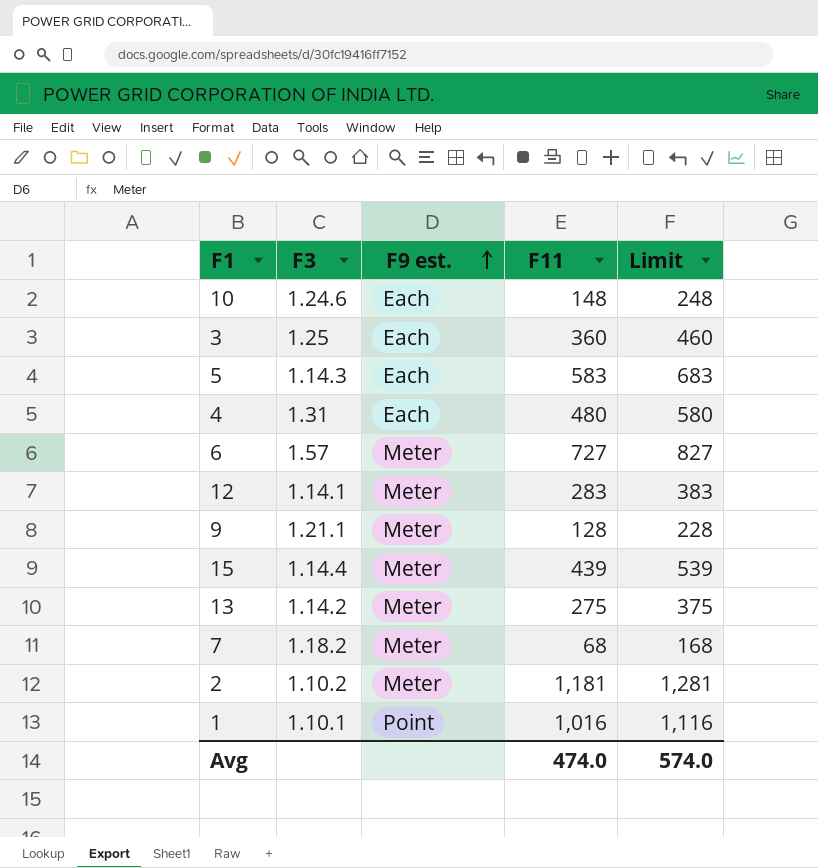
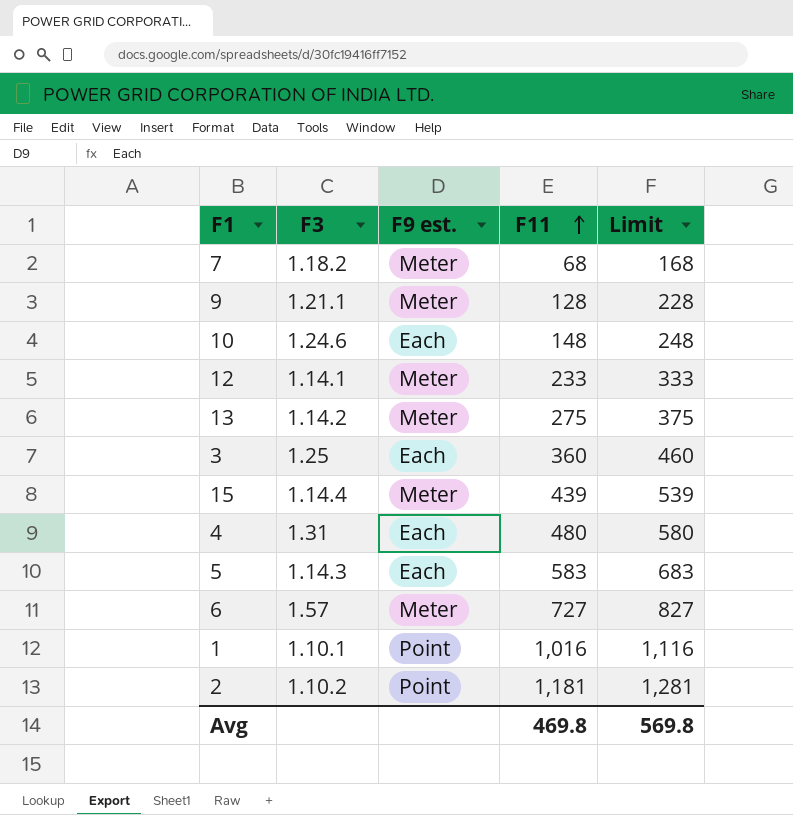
row order: F9 est. ascending -> F11 ascending
12 | F11: 283 -> 233
12 | Limit: 383 -> 333
2 | F9 est.: Meter -> Point
Avg | F11: 474.0 -> 469.8
Avg | Limit: 574.0 -> 569.8

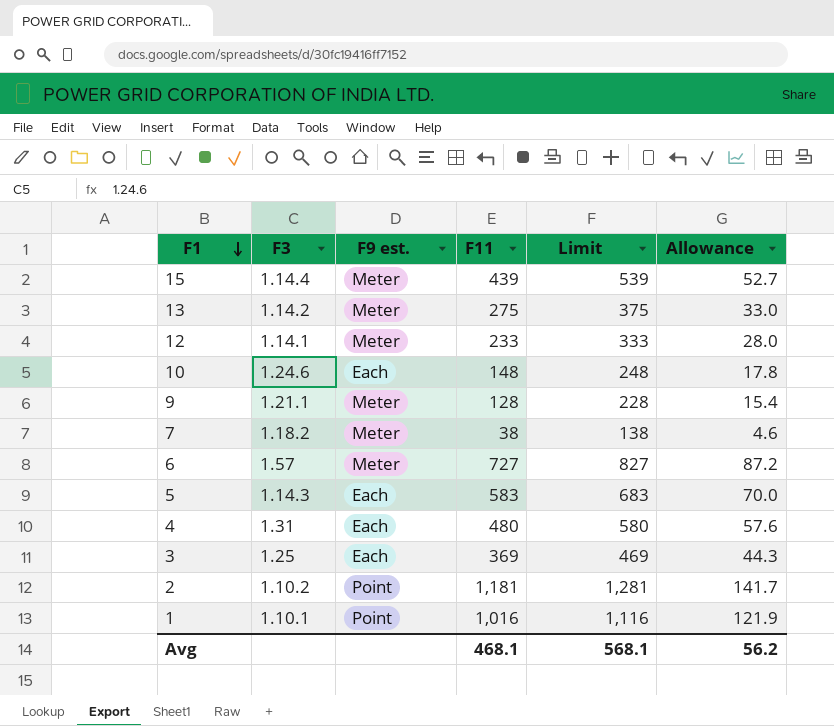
row order: F11 ascending -> F1 descending
column Allowance | formula: none -> [F11] * 0.12
7 | F11: 68 -> 38
7 | Limit: 168 -> 138
3 | F11: 360 -> 369
3 | Limit: 460 -> 469
Avg | F11: 469.8 -> 468.1
Avg | Limit: 569.8 -> 568.1

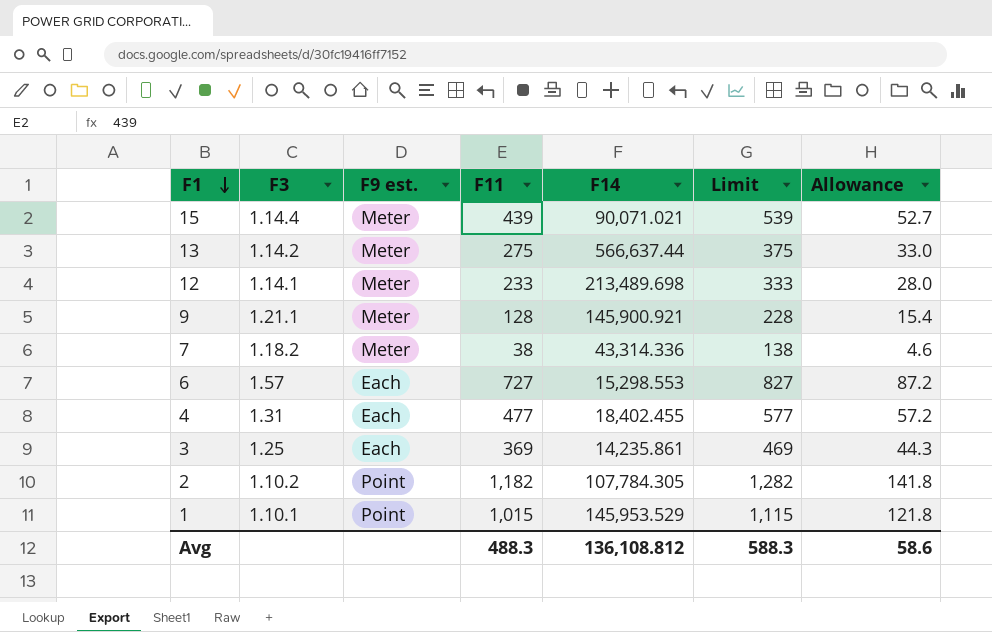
column F14 | position: none -> 5
row 10: 1.24.6 | Each | 148 | 248 | 17.8 -> none
row 5: 1.14.3 | Each | 583 | 683 | 70.0 -> none
6 | F9 est.: Meter -> Each
4 | F11: 480 -> 477
4 | Limit: 580 -> 577
4 | Allowance: 57.6 -> 57.2
2 | F11: 1,181 -> 1,182
2 | Limit: 1,281 -> 1,282
2 | Allowance: 141.7 -> 141.8
1 | F11: 1,016 -> 1,015
1 | Limit: 1,116 -> 1,115
1 | Allowance: 121.9 -> 121.8
Avg | F11: 468.1 -> 488.3
Avg | Limit: 568.1 -> 588.3
Avg | Allowance: 56.2 -> 58.6

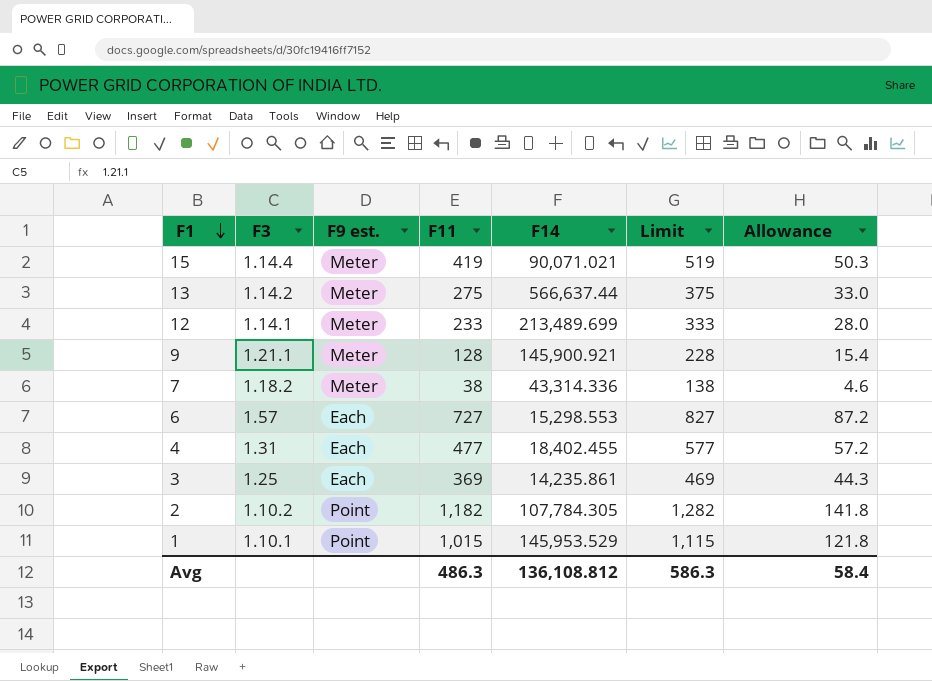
15 | F11: 439 -> 419
15 | Limit: 539 -> 519
15 | Allowance: 52.7 -> 50.3
12 | F14: 213,489.698 -> 213,489.699
Avg | F11: 488.3 -> 486.3
Avg | Limit: 588.3 -> 586.3
Avg | Allowance: 58.6 -> 58.4

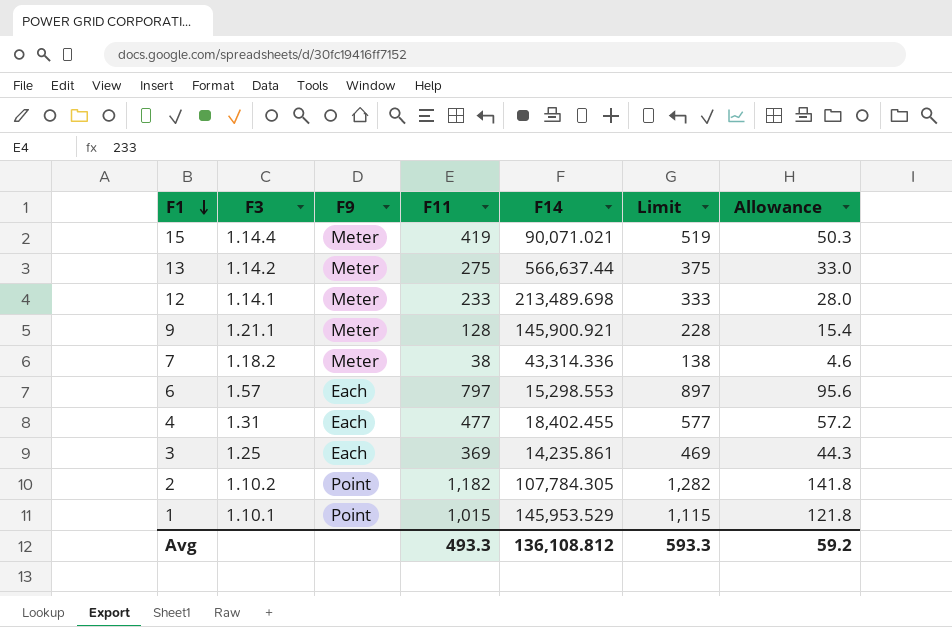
column name: F9 est. -> F9
12 | F14: 213,489.699 -> 213,489.698
6 | F11: 727 -> 797
6 | Limit: 827 -> 897
6 | Allowance: 87.2 -> 95.6
Avg | F11: 486.3 -> 493.3
Avg | Limit: 586.3 -> 593.3
Avg | Allowance: 58.4 -> 59.2

